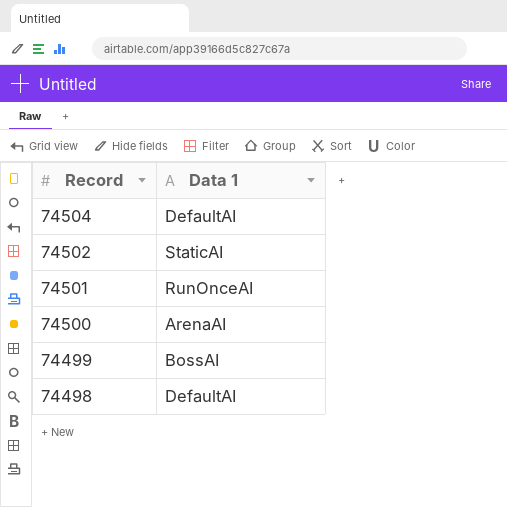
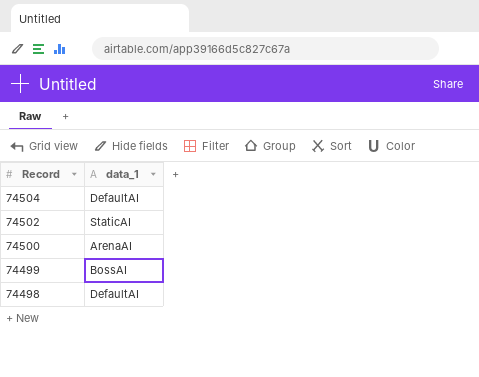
column name: Data 1 -> data_1
row 74501: RunOnceAI -> none

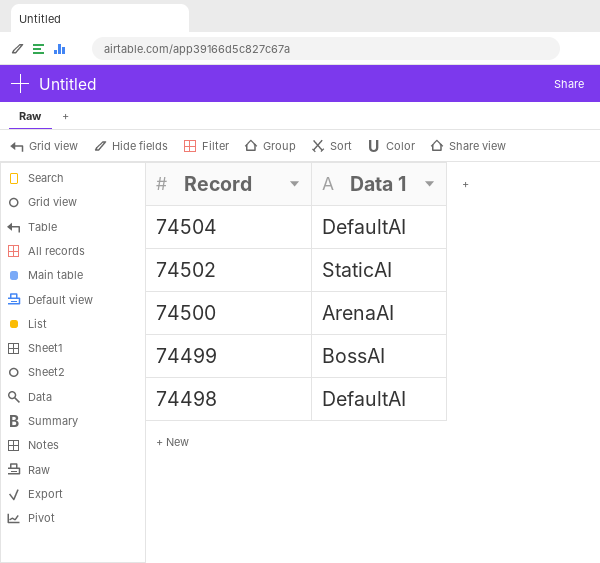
column name: data_1 -> Data 1

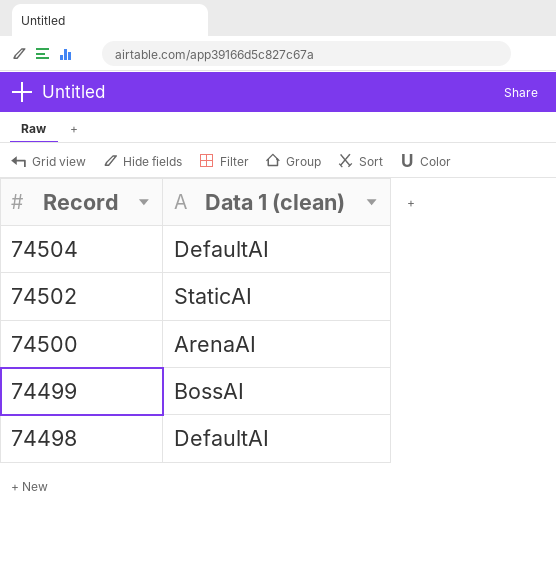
column name: Data 1 -> Data 1 (clean)

